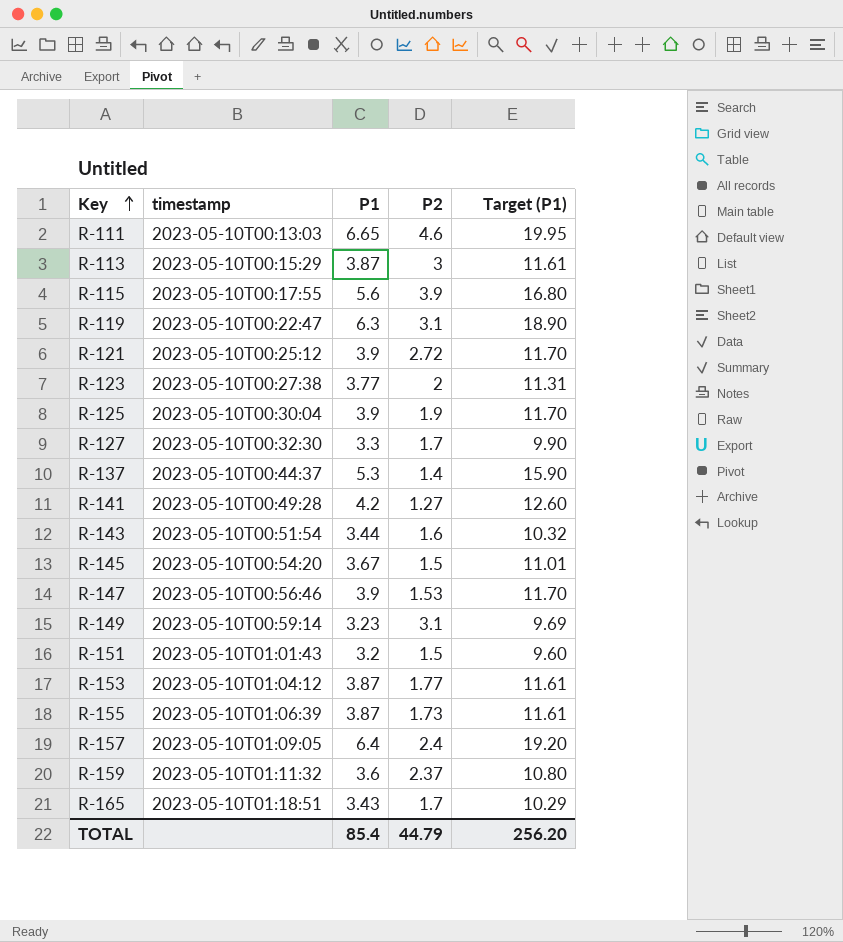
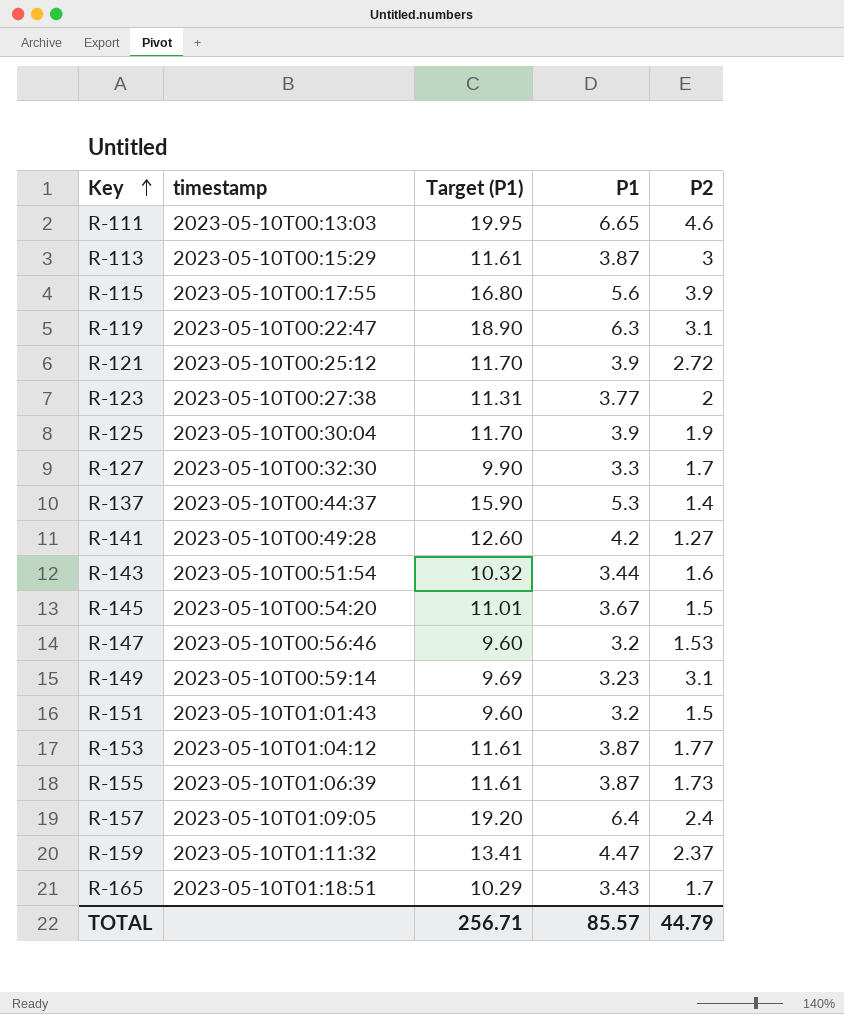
column Target (P1) | position: 5 -> 3
R-147 | Target (P1): 11.70 -> 9.60
R-147 | P1: 3.9 -> 3.2
R-159 | Target (P1): 10.80 -> 13.41
R-159 | P1: 3.6 -> 4.47
TOTAL | Target (P1): 256.20 -> 256.71
TOTAL | P1: 85.4 -> 85.57

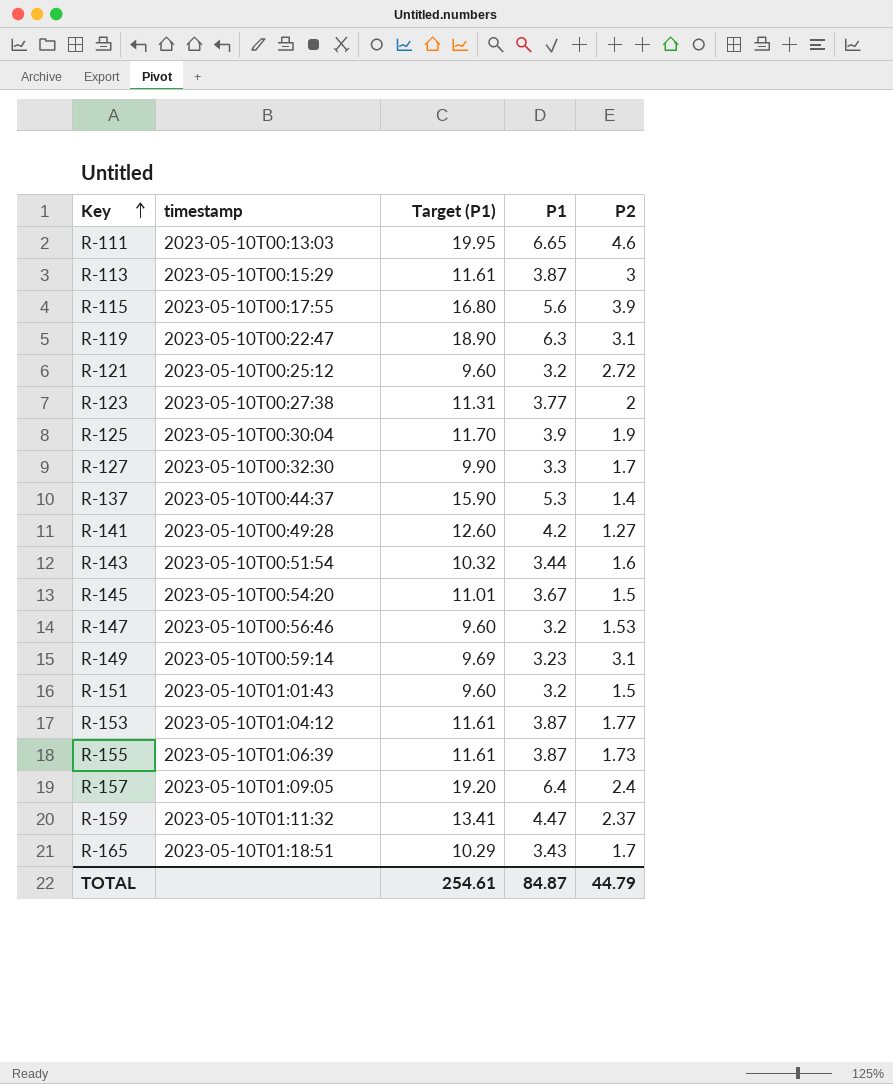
R-121 | Target (P1): 11.70 -> 9.60
R-121 | P1: 3.9 -> 3.2
TOTAL | Target (P1): 256.71 -> 254.61
TOTAL | P1: 85.57 -> 84.87

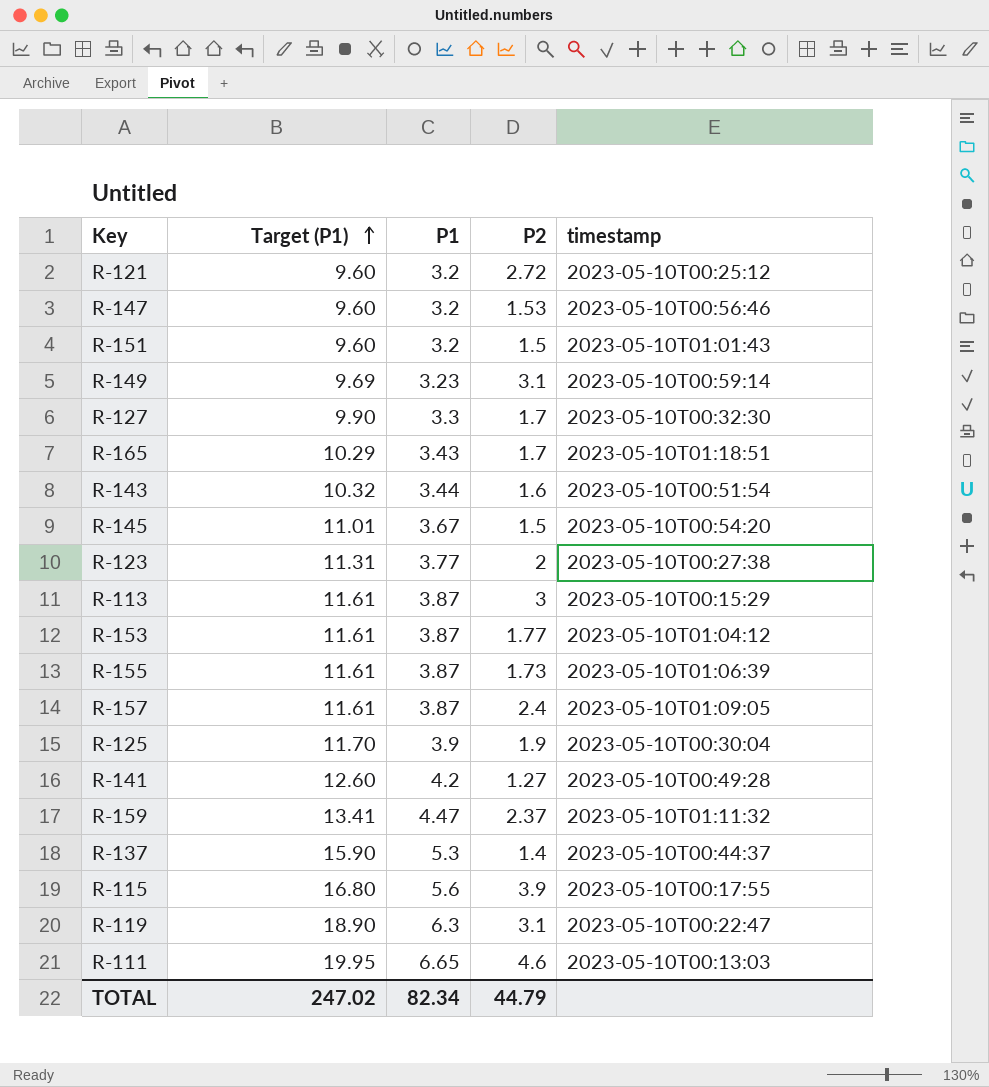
row order: Key ascending -> Target (P1) ascending
column timestamp | position: 2 -> 5
R-157 | Target (P1): 19.20 -> 11.61
R-157 | P1: 6.4 -> 3.87
TOTAL | Target (P1): 254.61 -> 247.02
TOTAL | P1: 84.87 -> 82.34

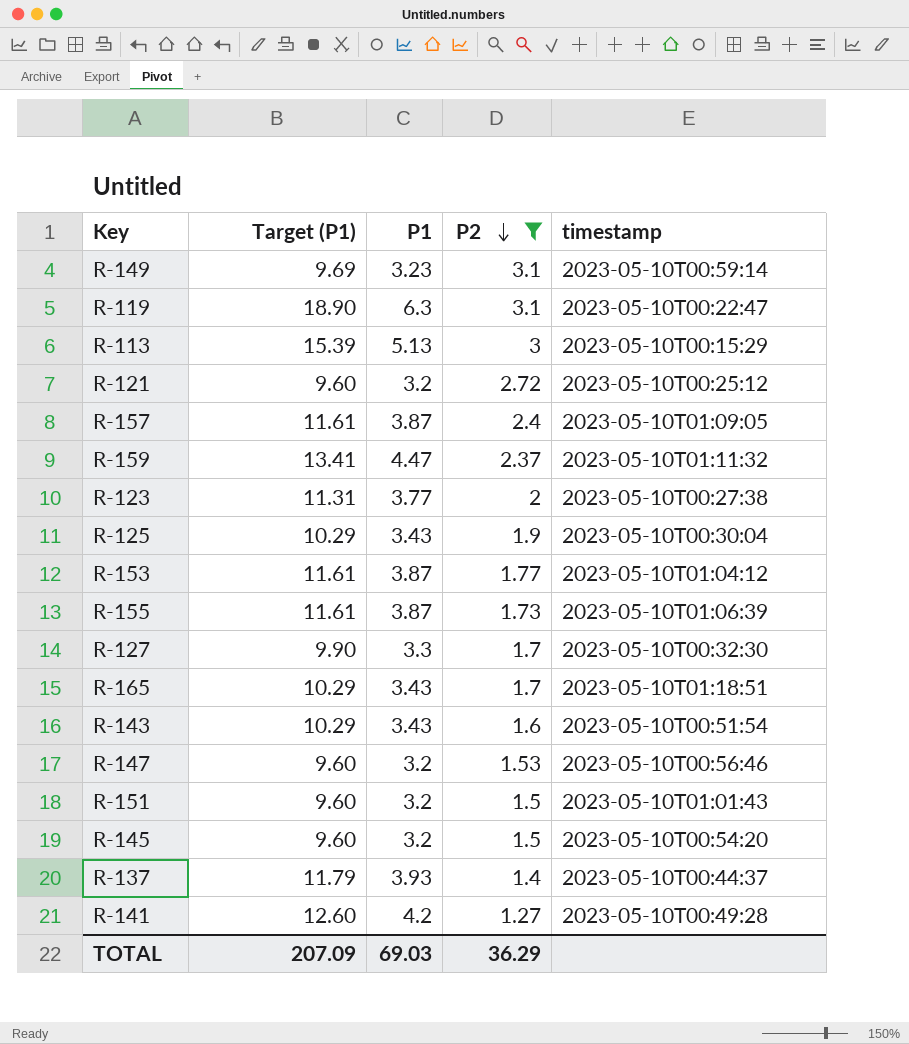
filter: none -> P2 <= 3.1
row order: Target (P1) ascending -> P2 descending
R-113 | Target (P1): 11.61 -> 15.39
R-113 | P1: 3.87 -> 5.13
R-125 | Target (P1): 11.70 -> 10.29
R-125 | P1: 3.9 -> 3.43
R-143 | Target (P1): 10.32 -> 10.29
R-143 | P1: 3.44 -> 3.43
R-145 | Target (P1): 11.01 -> 9.60
R-145 | P1: 3.67 -> 3.2
R-137 | Target (P1): 15.90 -> 11.79
R-137 | P1: 5.3 -> 3.93
TOTAL | Target (P1): 247.02 -> 207.09
TOTAL | P1: 82.34 -> 69.03
TOTAL | P2: 44.79 -> 36.29

